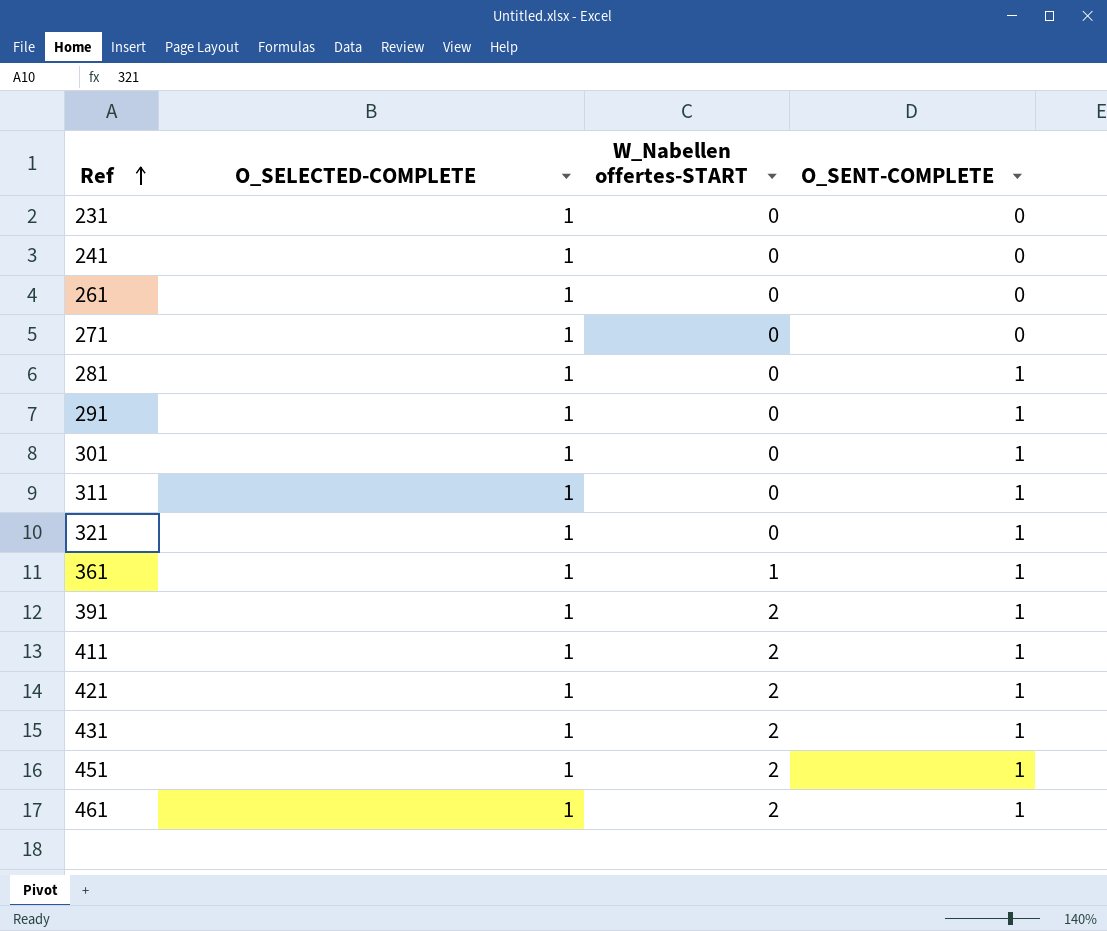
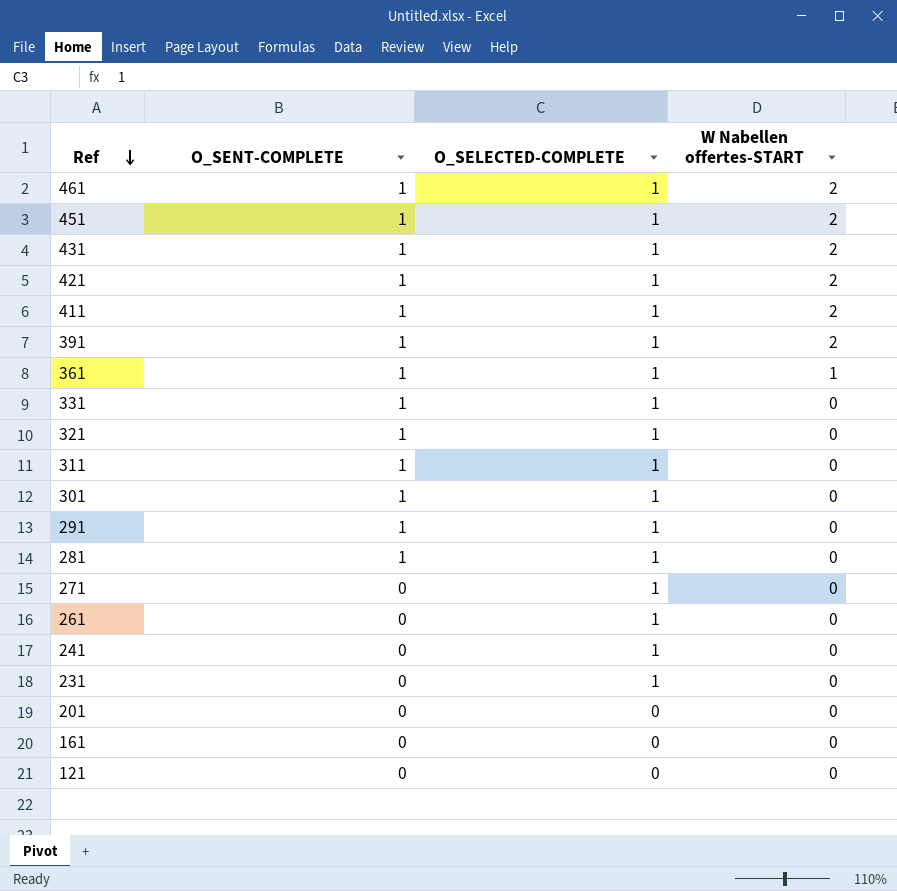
row order: Ref ascending -> Ref descending
column O_SENT-COMPLETE | position: 4 -> 2
column name: W_Nabellen offertes-START -> W Nabellen offertes-START
row 331: none -> 1 | 1 | 0
row 201: none -> 0 | 0 | 0
row 161: none -> 0 | 0 | 0
row 121: none -> 0 | 0 | 0

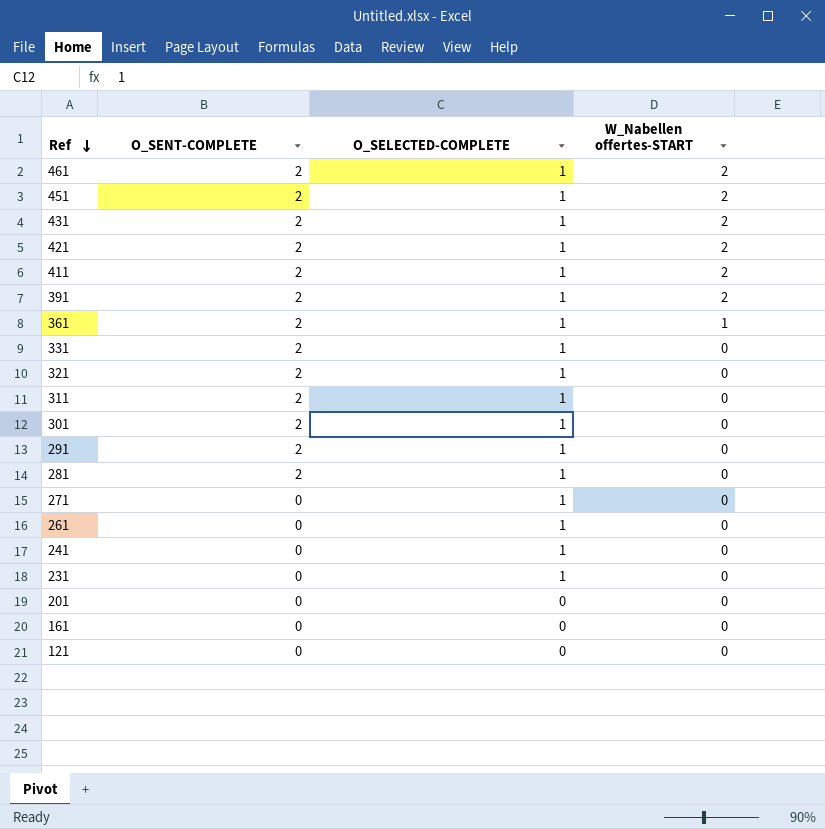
column name: W Nabellen offertes-START -> W_Nabellen offertes-START
461 | O_SENT-COMPLETE: 1 -> 2
451 | O_SENT-COMPLETE: 1 -> 2
431 | O_SENT-COMPLETE: 1 -> 2
421 | O_SENT-COMPLETE: 1 -> 2
411 | O_SENT-COMPLETE: 1 -> 2
391 | O_SENT-COMPLETE: 1 -> 2
361 | O_SENT-COMPLETE: 1 -> 2
331 | O_SENT-COMPLETE: 1 -> 2
321 | O_SENT-COMPLETE: 1 -> 2
311 | O_SENT-COMPLETE: 1 -> 2
301 | O_SENT-COMPLETE: 1 -> 2
291 | O_SENT-COMPLETE: 1 -> 2
281 | O_SENT-COMPLETE: 1 -> 2

